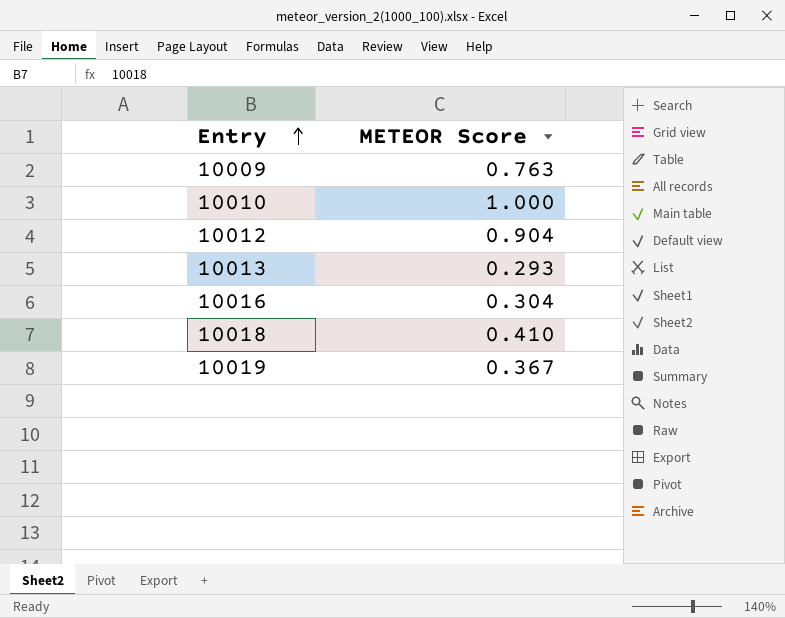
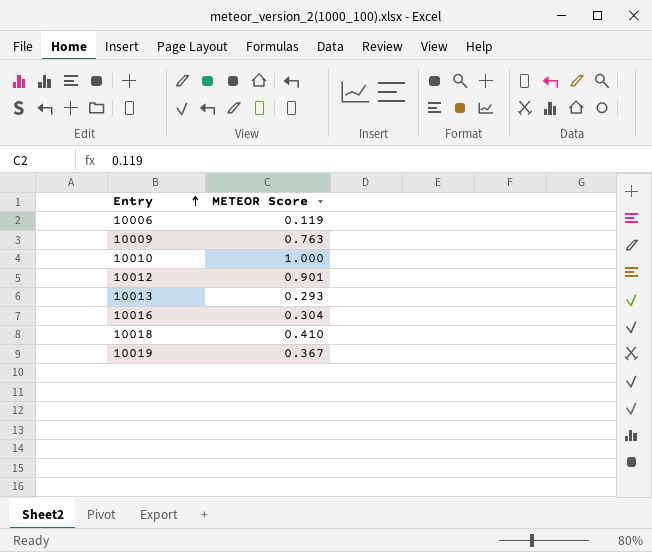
row 10006: none -> 0.119
10012 | METEOR Score: 0.904 -> 0.901

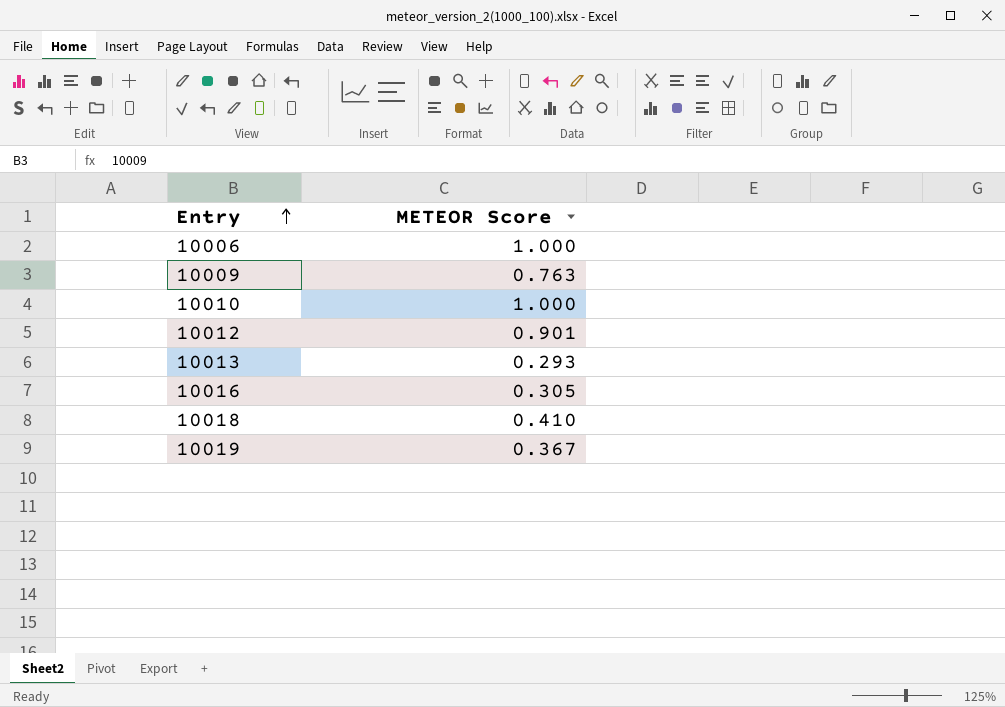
10006 | METEOR Score: 0.119 -> 1.000
10016 | METEOR Score: 0.304 -> 0.305

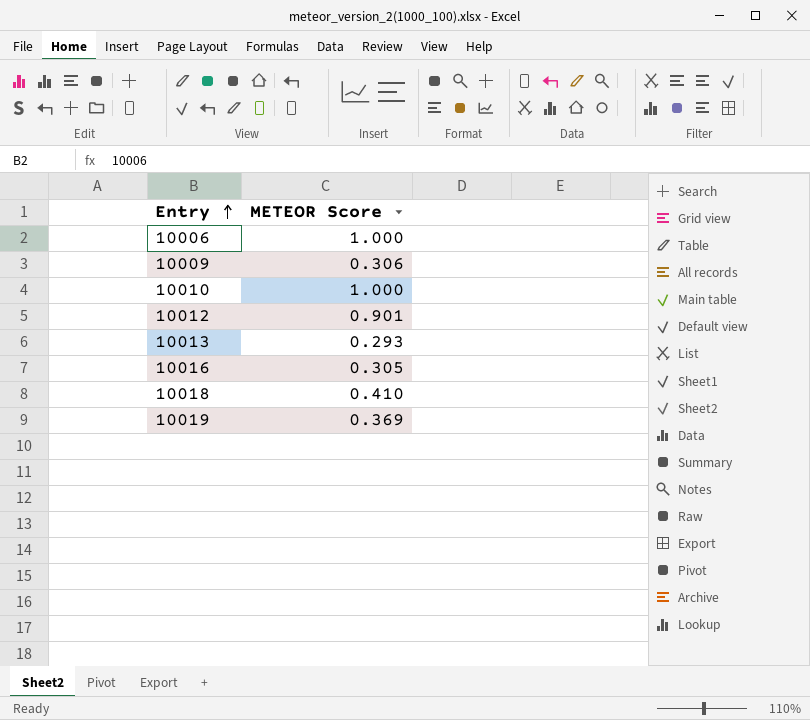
10009 | METEOR Score: 0.763 -> 0.306
10019 | METEOR Score: 0.367 -> 0.369

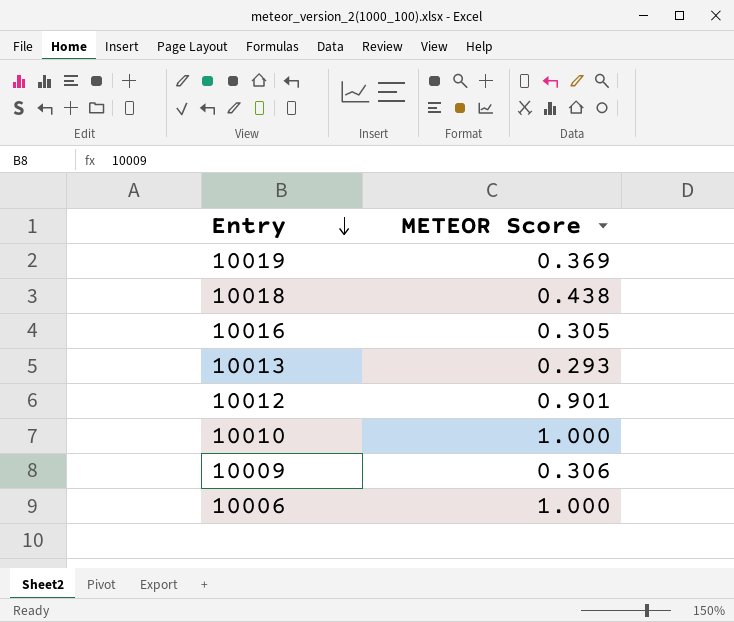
row order: Entry ascending -> Entry descending
10018 | METEOR Score: 0.410 -> 0.438

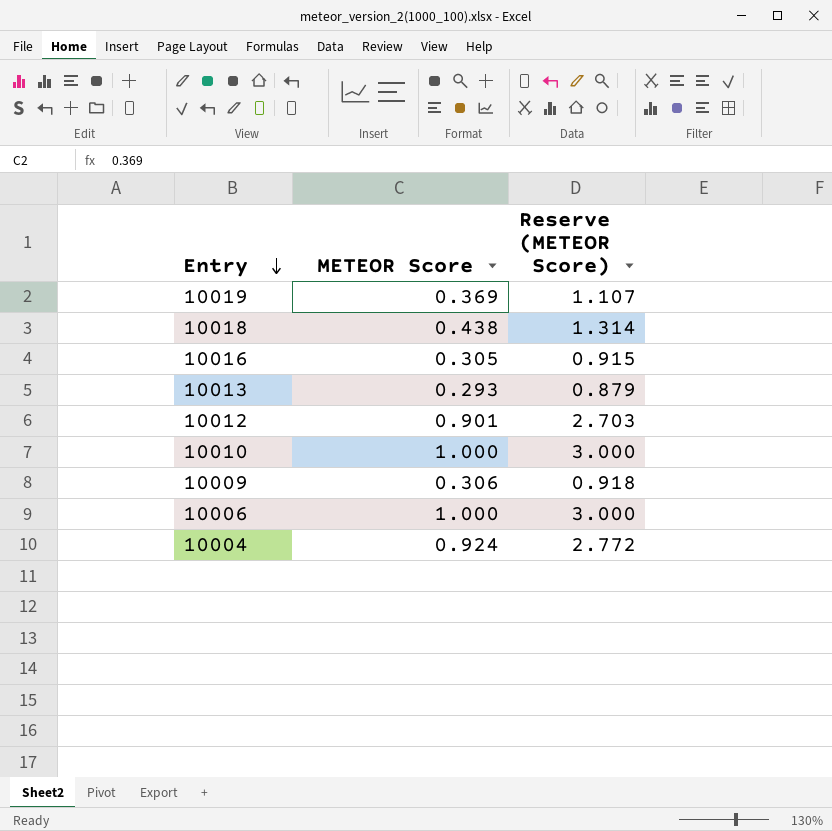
column Reserve (METEOR Score) | formula: none -> [METEOR Score] * 3
row 10004: none -> 0.924 | 2.772

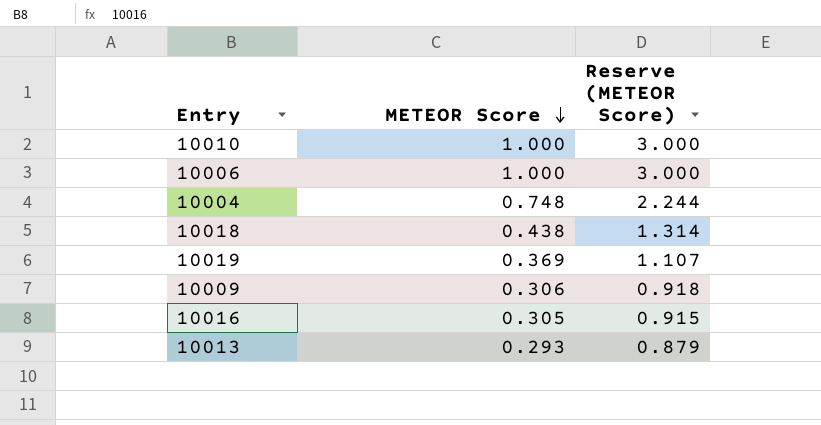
row order: Entry descending -> METEOR Score descending
row 10012: 0.901 | 2.703 -> none
10004 | METEOR Score: 0.924 -> 0.748
10004 | Reserve (METEOR Score): 2.772 -> 2.244

